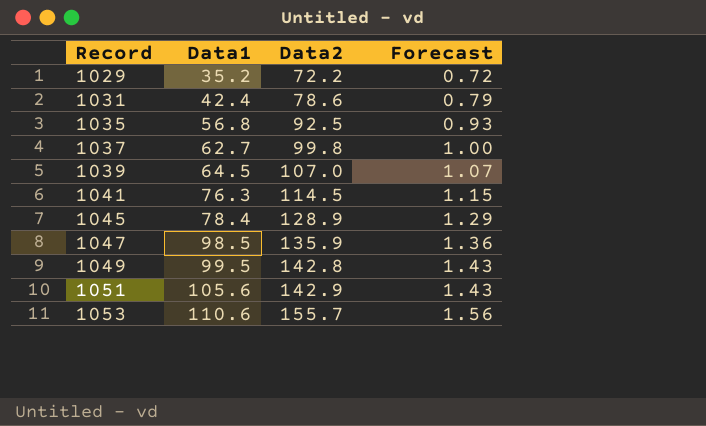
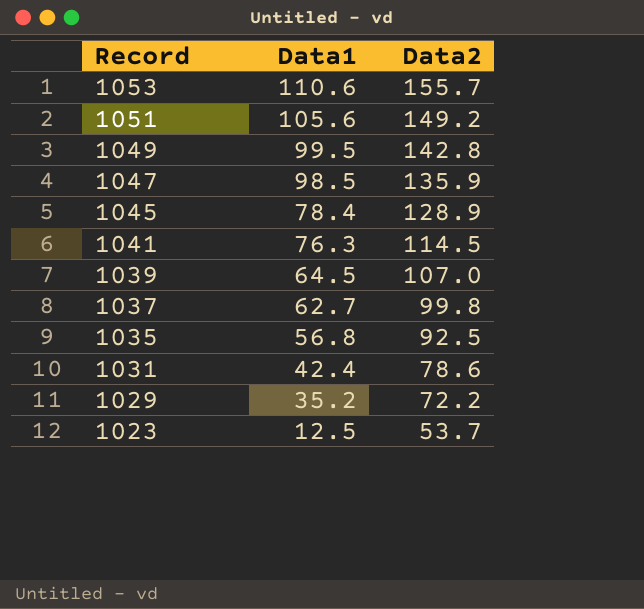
row order: Record ascending -> Record descending
column Forecast | formula: [Data2] * 0.01 -> none
1051 | Data2: 142.9 -> 149.2
row 1023: none -> 12.5 | 53.7

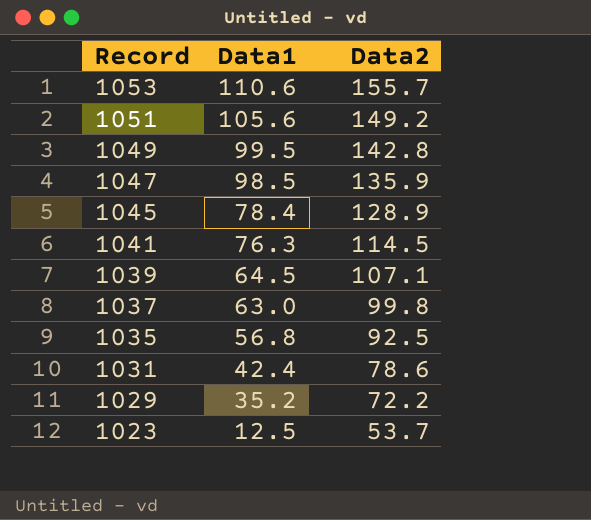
1039 | Data2: 107.0 -> 107.1
1037 | Data1: 62.7 -> 63.0

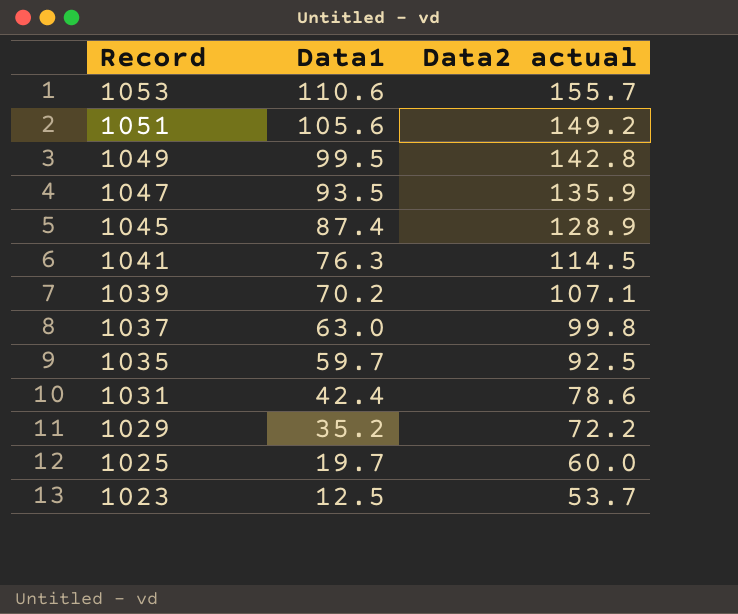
column name: Data2 -> Data2 actual
1047 | Data1: 98.5 -> 93.5
1045 | Data1: 78.4 -> 87.4
1039 | Data1: 64.5 -> 70.2
1035 | Data1: 56.8 -> 59.7
row 1025: none -> 19.7 | 60.0

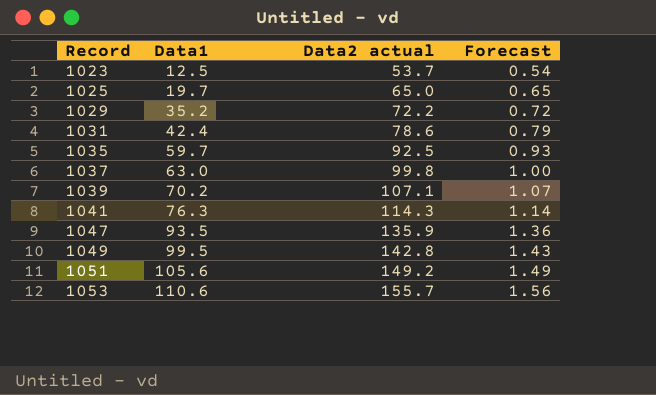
row order: Record descending -> Record ascending
column Forecast | formula: none -> [Data2 actual] * 0.01
row 1045: 87.4 | 128.9 -> none
1025 | Data2 actual: 60.0 -> 65.0
1041 | Data2 actual: 114.5 -> 114.3

